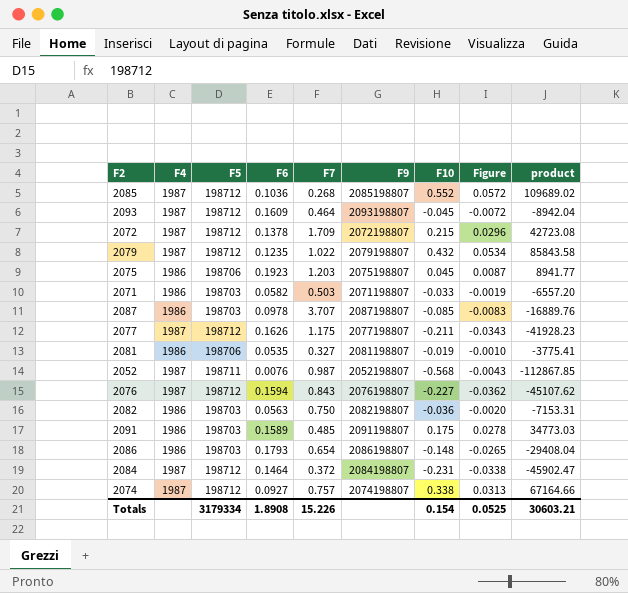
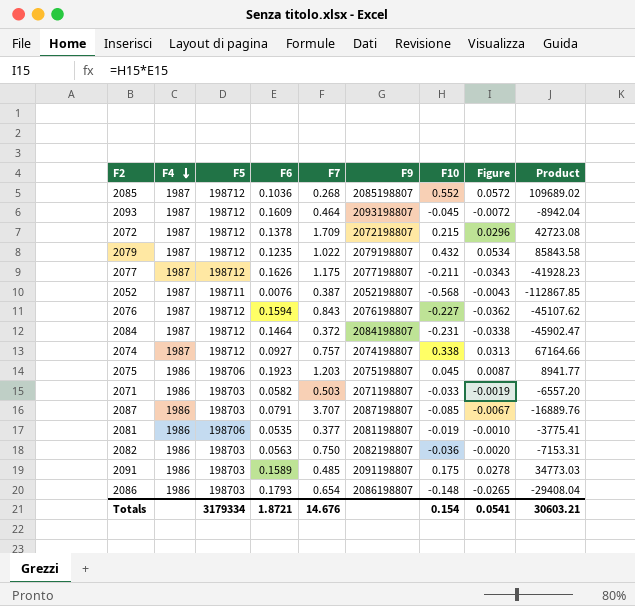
row order: none -> F4 descending
column name: product -> Product
2052 | F7: 0.987 -> 0.387
2087 | F6: 0.0978 -> 0.0791
2087 | Figure: -0.0083 -> -0.0067
2081 | F7: 0.327 -> 0.377
Totals | F6: 1.8908 -> 1.8721
Totals | F7: 15.226 -> 14.676
Totals | Figure: 0.0525 -> 0.0541

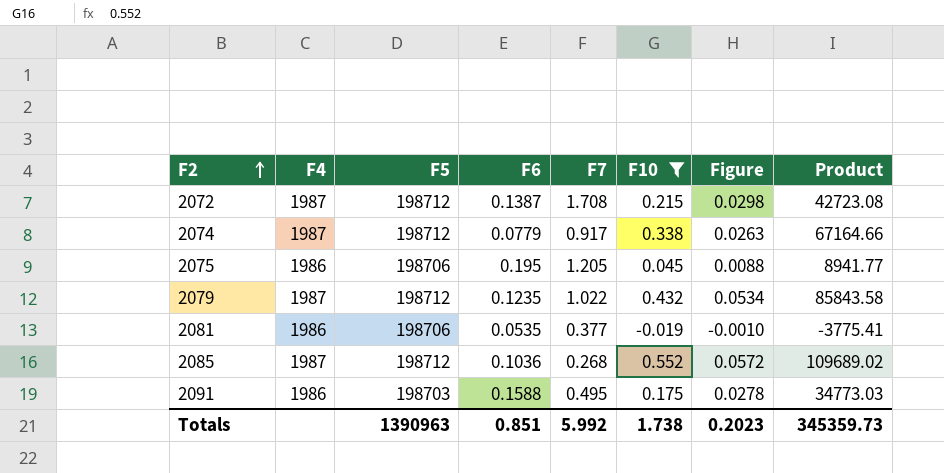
filter: none -> F10 >= -0.019
row order: F4 descending -> F2 ascending
column F9 | position: 6 -> none
2072 | F6: 0.1378 -> 0.1387
2072 | F7: 1.709 -> 1.708
2072 | Figure: 0.0296 -> 0.0298
2074 | F6: 0.0927 -> 0.0779
2074 | F7: 0.757 -> 0.917
2074 | Figure: 0.0313 -> 0.0263
2075 | F6: 0.1923 -> 0.195
2075 | F7: 1.203 -> 1.205
2075 | Figure: 0.0087 -> 0.0088
2091 | F6: 0.1589 -> 0.1588
2091 | F7: 0.485 -> 0.495
Totals | F5: 3179334 -> 1390963
Totals | F6: 1.8721 -> 0.851
Totals | F7: 14.676 -> 5.992
Totals | F10: 0.154 -> 1.738
Totals | Figure: 0.0541 -> 0.2023
Totals | Product: 30603.21 -> 345359.73

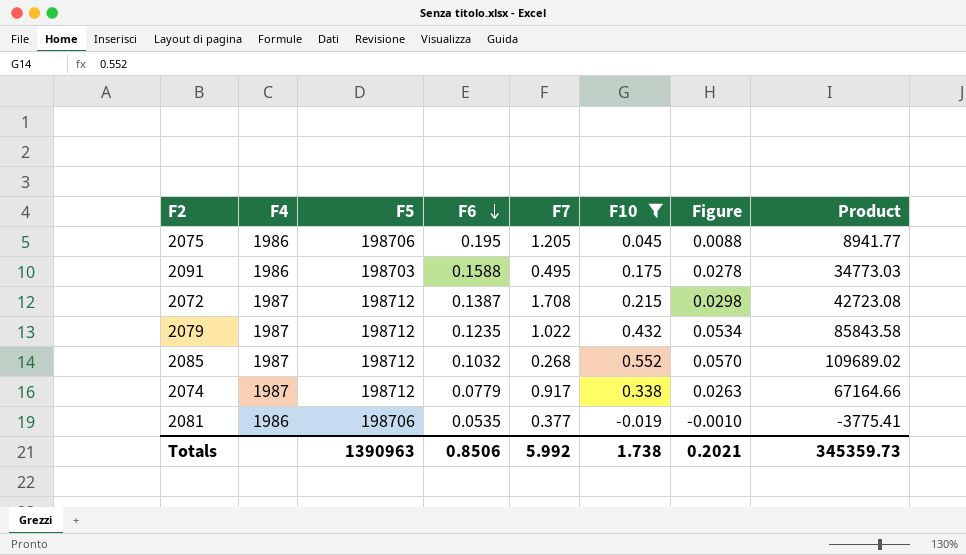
row order: F2 ascending -> F6 descending
2085 | F6: 0.1036 -> 0.1032
2085 | Figure: 0.0572 -> 0.0570
Totals | F6: 0.851 -> 0.8506
Totals | Figure: 0.2023 -> 0.2021

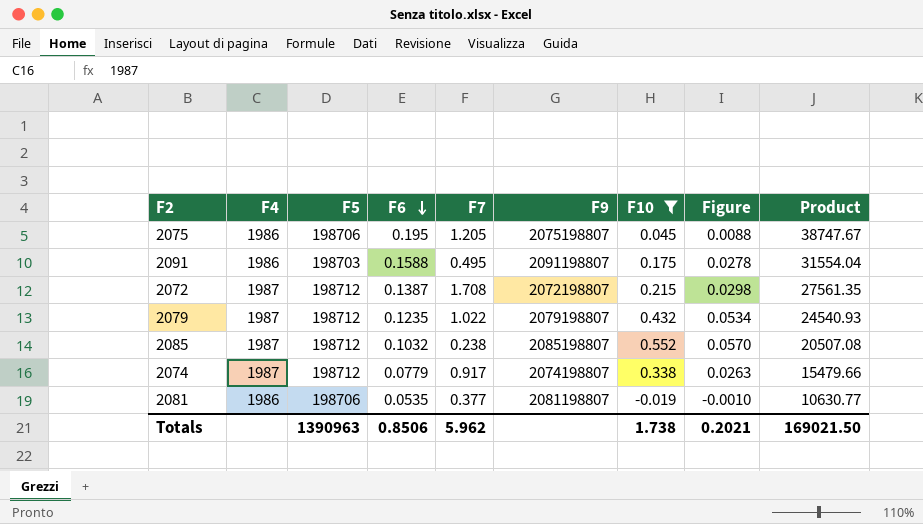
column F9 | position: none -> 6
column Product | formula: [F5] * [F10] -> [F5] * [F6]
2085 | F7: 0.268 -> 0.238
Totals | F7: 5.992 -> 5.962
Totals | Product: 345359.73 -> 169021.50

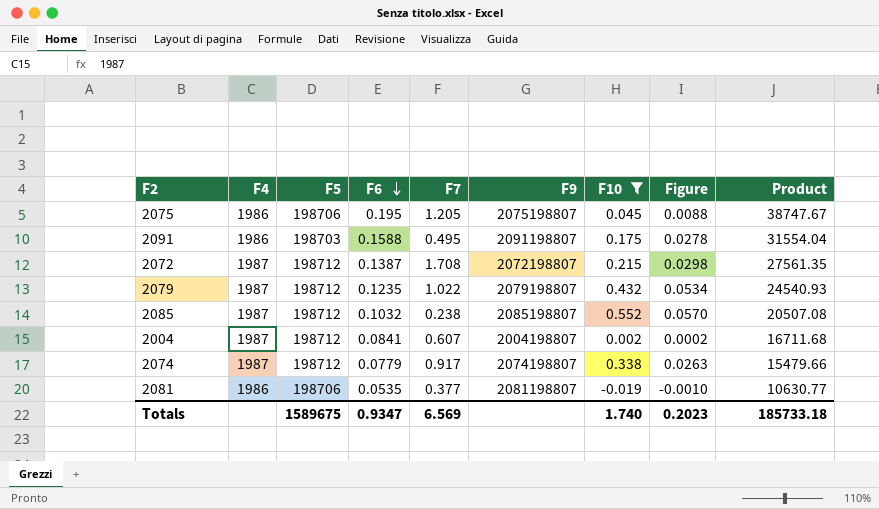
row 2004: none -> 1987 | 198712 | 0.0841 | 0.607 | 2004198807 | 0.002 | 0.0002 | 16711.68
Totals | F5: 1390963 -> 1589675
Totals | F6: 0.8506 -> 0.9347
Totals | F7: 5.962 -> 6.569
Totals | F10: 1.738 -> 1.740
Totals | Figure: 0.2021 -> 0.2023
Totals | Product: 169021.50 -> 185733.18

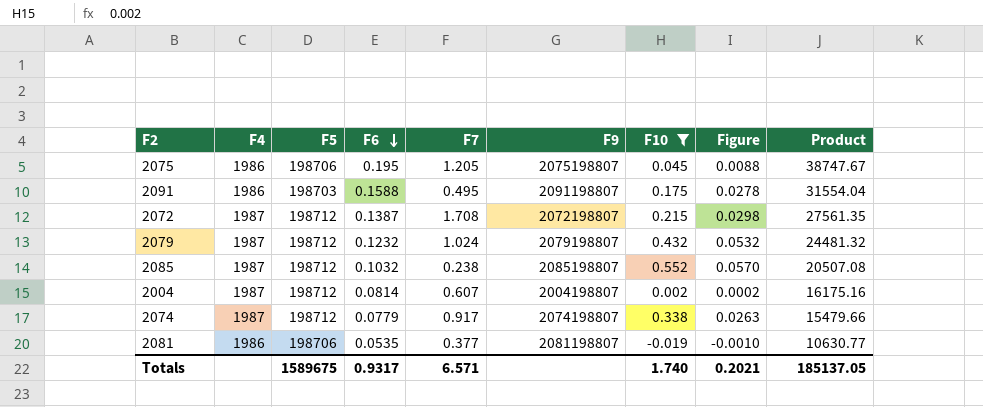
2079 | F6: 0.1235 -> 0.1232
2079 | F7: 1.022 -> 1.024
2079 | Figure: 0.0534 -> 0.0532
2079 | Product: 24540.93 -> 24481.32
2004 | F6: 0.0841 -> 0.0814
2004 | Product: 16711.68 -> 16175.16
Totals | F6: 0.9347 -> 0.9317
Totals | F7: 6.569 -> 6.571
Totals | Figure: 0.2023 -> 0.2021
Totals | Product: 185733.18 -> 185137.05

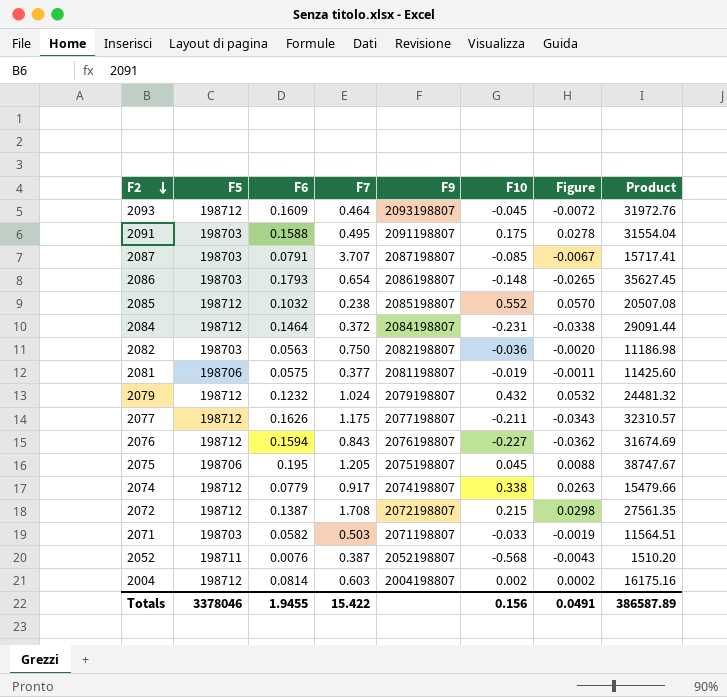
filter: F10 >= -0.019 -> none
row order: F6 descending -> F2 descending
column F4 | position: 2 -> none
2081 | F6: 0.0535 -> 0.0575
2081 | Figure: -0.0010 -> -0.0011
2081 | Product: 10630.77 -> 11425.60
2004 | F7: 0.607 -> 0.603
Totals | F5: 1589675 -> 3378046
Totals | F6: 0.9317 -> 1.9455
Totals | F7: 6.571 -> 15.422
Totals | F10: 1.740 -> 0.156
Totals | Figure: 0.2021 -> 0.0491
Totals | Product: 185137.05 -> 386587.89

